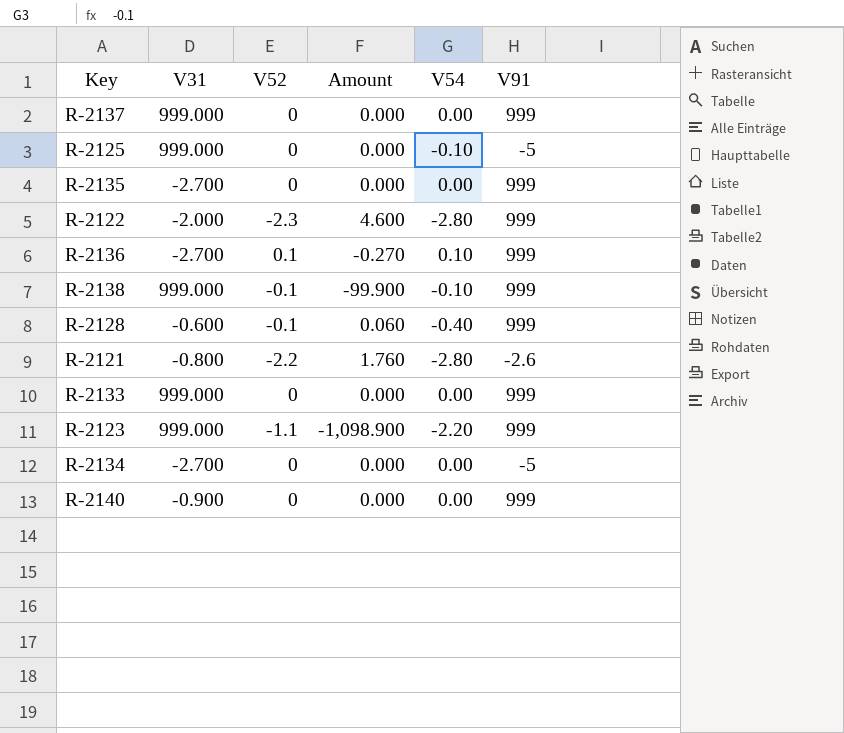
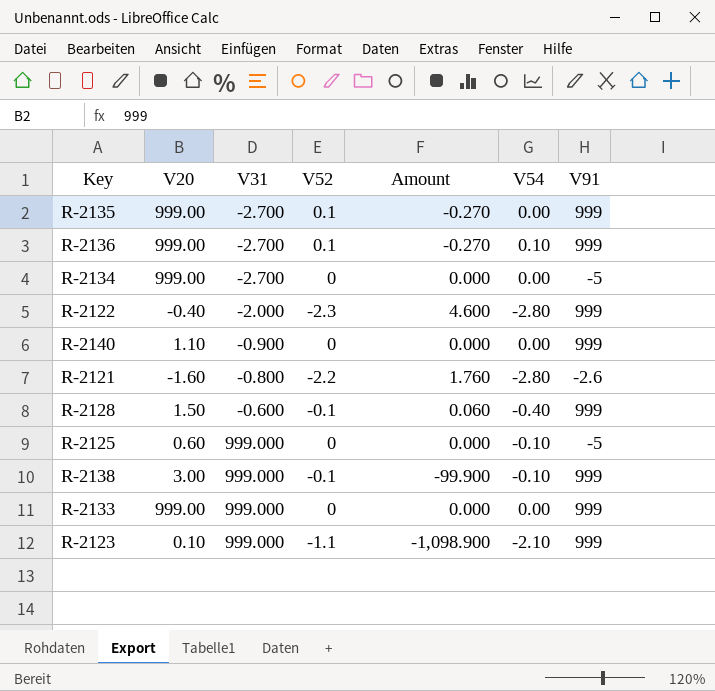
row order: none -> V31 ascending
column V20 | position: none -> 2
row R-2137: 999.000 | 0 | 0.000 | 0.00 | 999 -> none
R-2135 | V52: 0 -> 0.1
R-2135 | Amount: 0.000 -> -0.270
R-2123 | V54: -2.20 -> -2.10

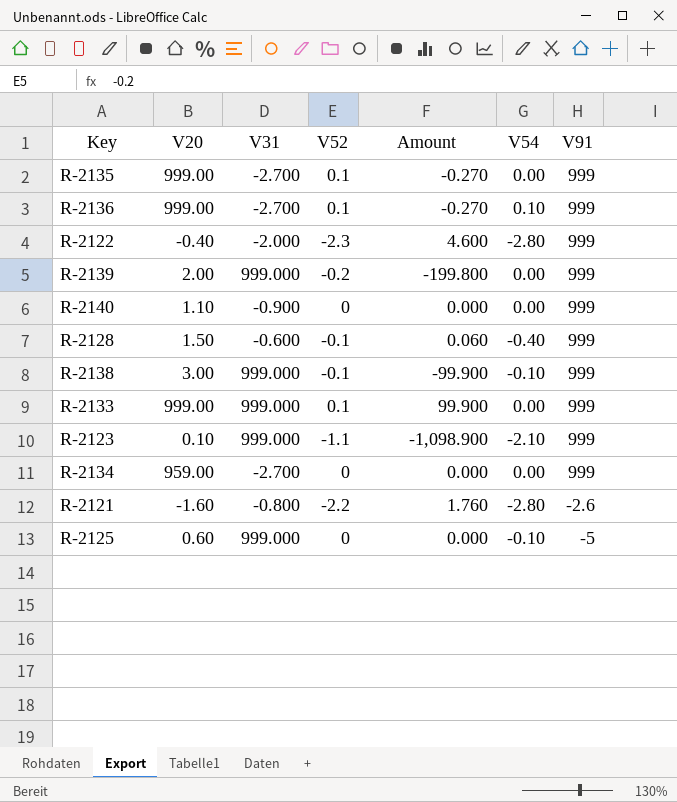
row order: V31 ascending -> V91 descending
row R-2139: none -> 2.00 | 999.000 | -0.2 | -199.800 | 0.00 | 999
R-2133 | V52: 0 -> 0.1
R-2133 | Amount: 0.000 -> 99.900
R-2134 | V20: 999.00 -> 959.00
R-2134 | V91: -5 -> 999

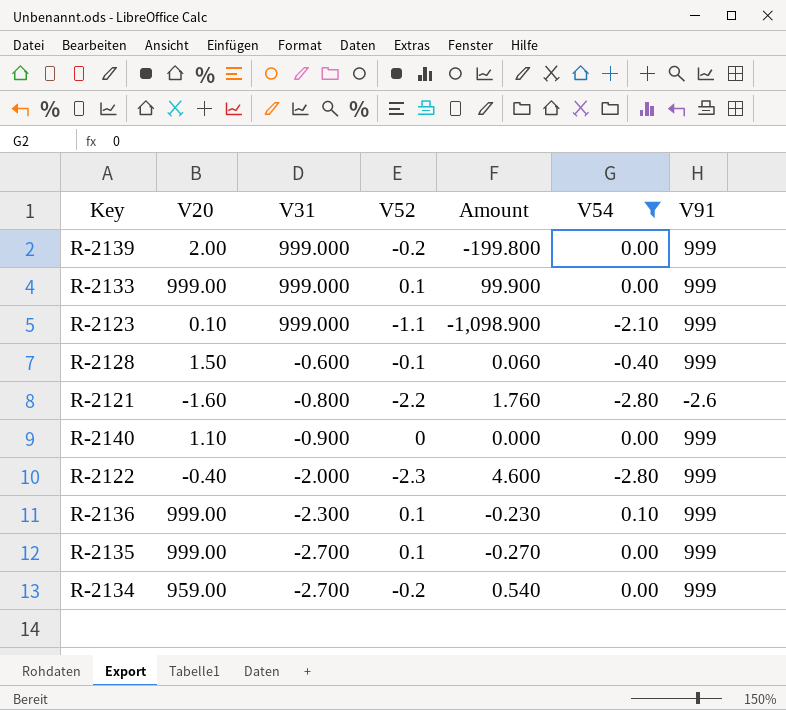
filter: none -> V54 != -0.10
row order: V91 descending -> V31 descending
R-2136 | V31: -2.700 -> -2.300
R-2136 | Amount: -0.270 -> -0.230
R-2134 | V52: 0 -> -0.2
R-2134 | Amount: 0.000 -> 0.540

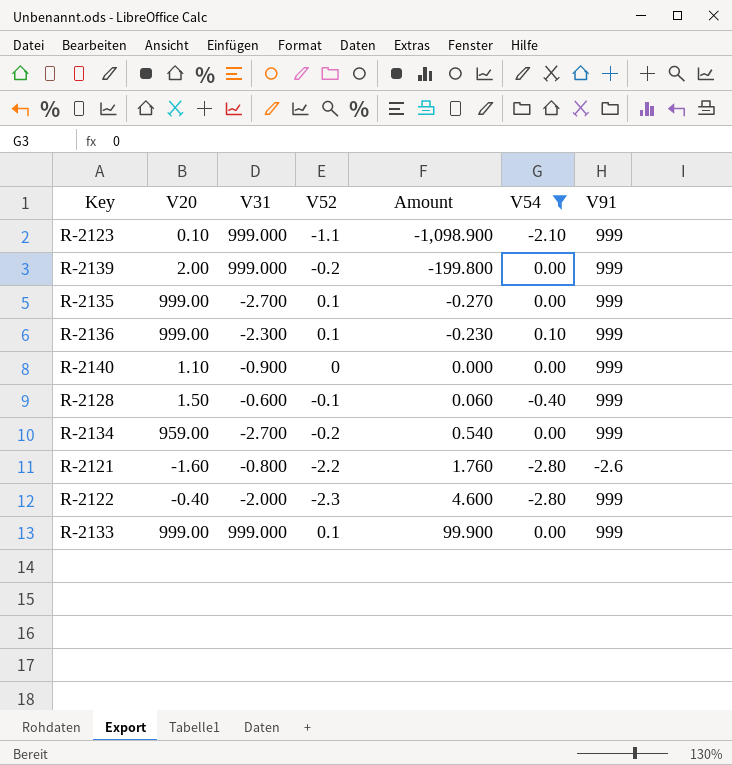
row order: V31 descending -> Amount ascending

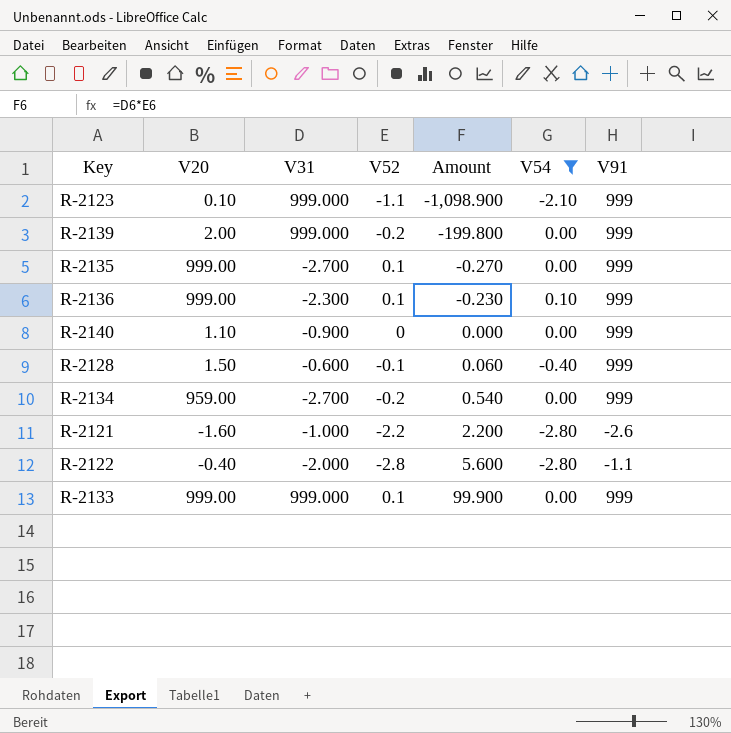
R-2121 | V31: -0.800 -> -1.000
R-2121 | Amount: 1.760 -> 2.200
R-2122 | V52: -2.3 -> -2.8
R-2122 | Amount: 4.600 -> 5.600
R-2122 | V91: 999 -> -1.1

